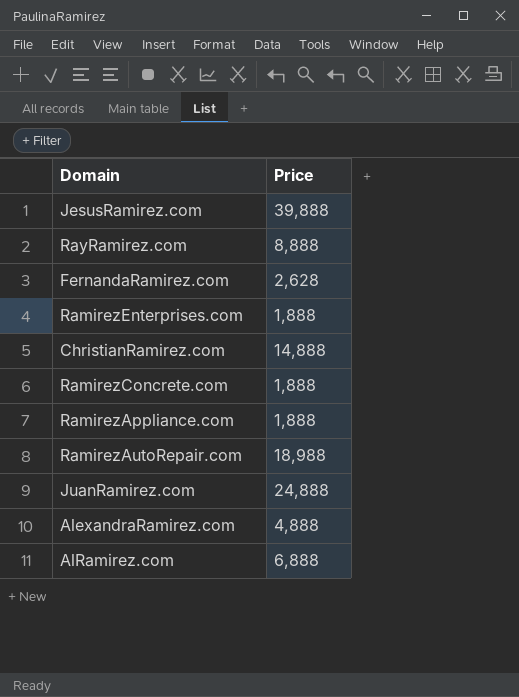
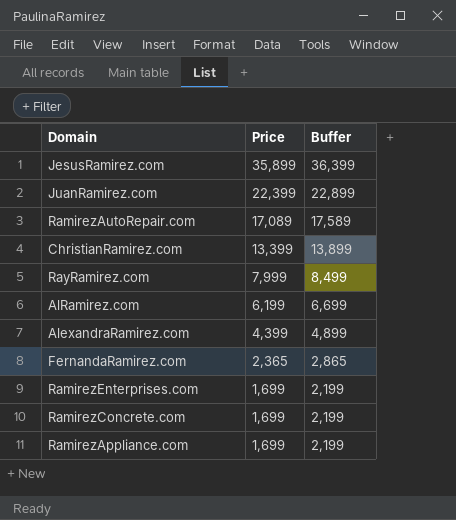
row order: none -> Price descending
column Buffer | formula: none -> [Price] + 500
JesusRamirez.com | Price: 39,888 -> 35,899
JuanRamirez.com | Price: 24,888 -> 22,399
RamirezAutoRepair.com | Price: 18,988 -> 17,089
ChristianRamirez.com | Price: 14,888 -> 13,399
RayRamirez.com | Price: 8,888 -> 7,999
AlRamirez.com | Price: 6,888 -> 6,199
AlexandraRamirez.com | Price: 4,888 -> 4,399
FernandaRamirez.com | Price: 2,628 -> 2,365
RamirezEnterprises.com | Price: 1,888 -> 1,699
RamirezConcrete.com | Price: 1,888 -> 1,699
RamirezAppliance.com | Price: 1,888 -> 1,699

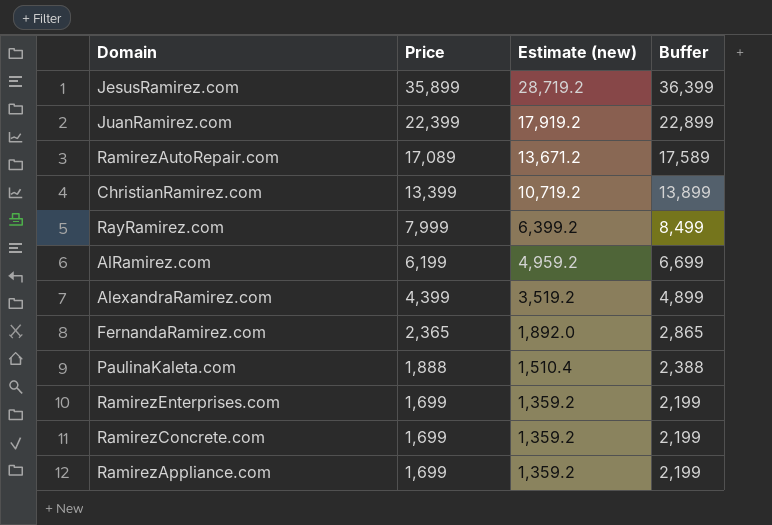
column Estimate (new) | formula: none -> [Price] * 0.8
row PaulinaKaleta.com: none -> 1,888 | 1,510.4 | 2,388

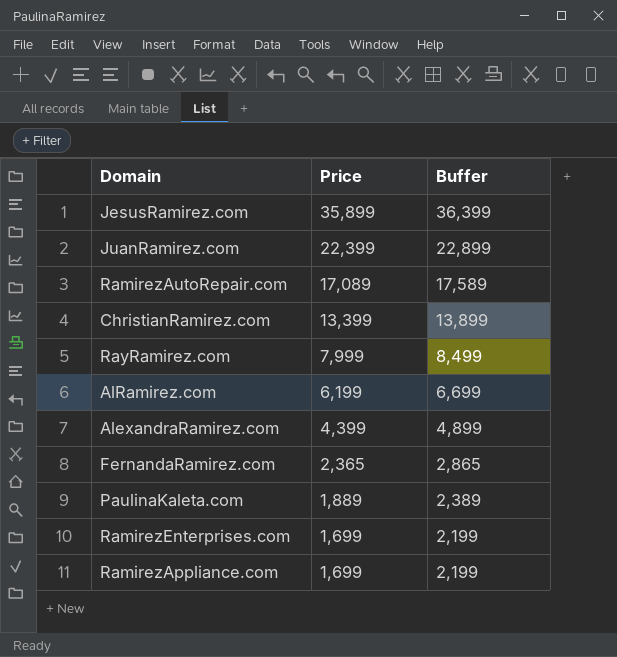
column Estimate (new) | formula: [Price] * 0.8 -> none
row RamirezConcrete.com: 1,699 | 1,359.2 | 2,199 -> none
PaulinaKaleta.com | Price: 1,888 -> 1,889
PaulinaKaleta.com | Buffer: 2,388 -> 2,389

